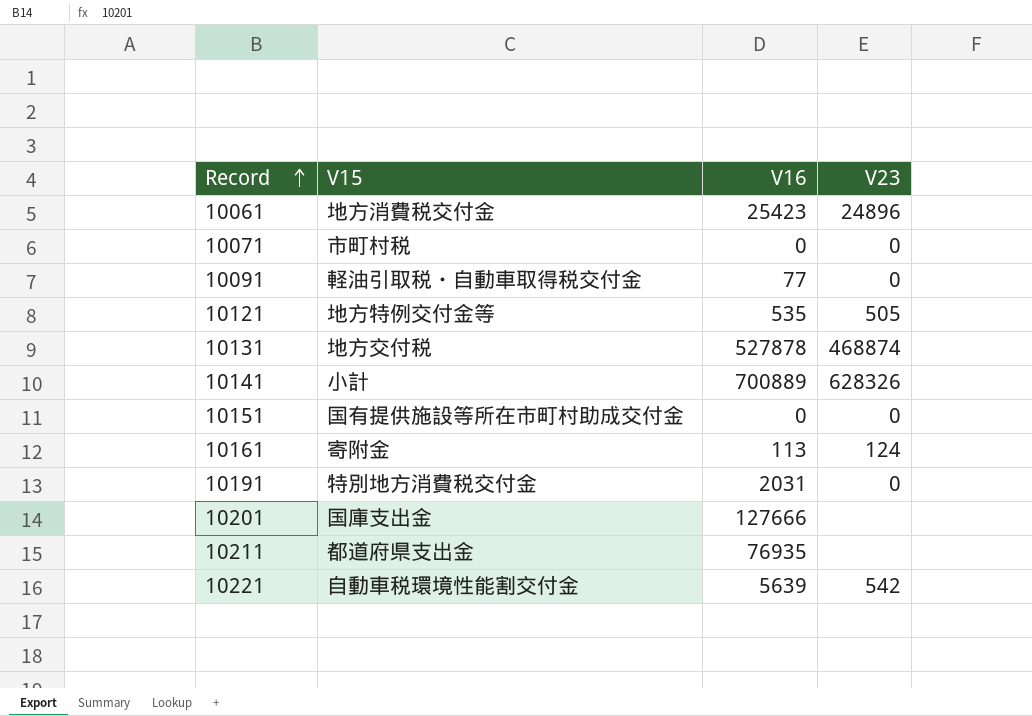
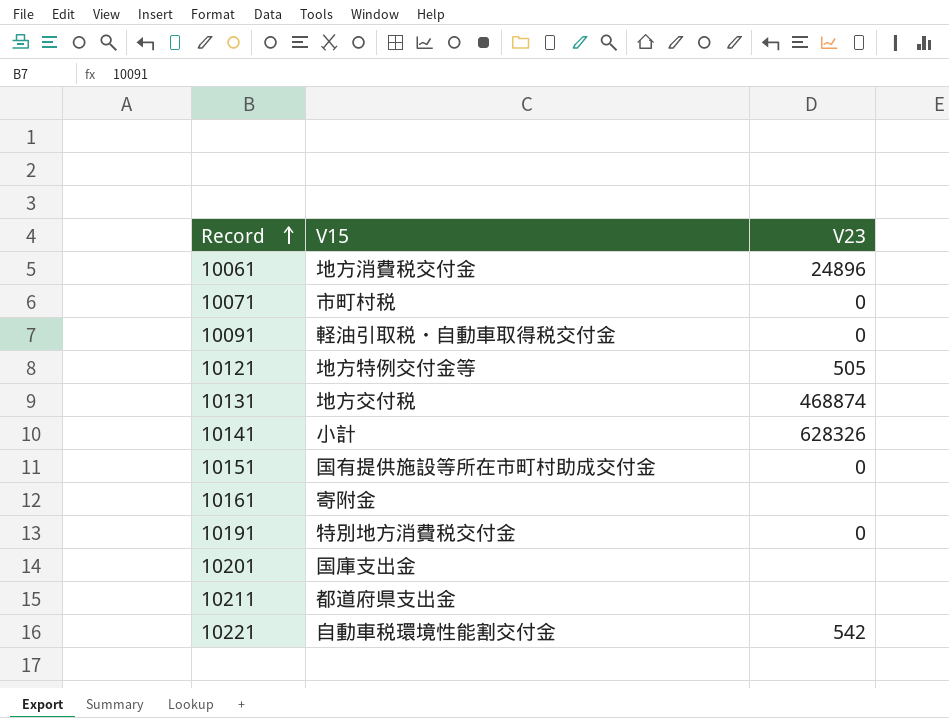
column V16 | position: 3 -> none
10161 | V23: 124 -> none

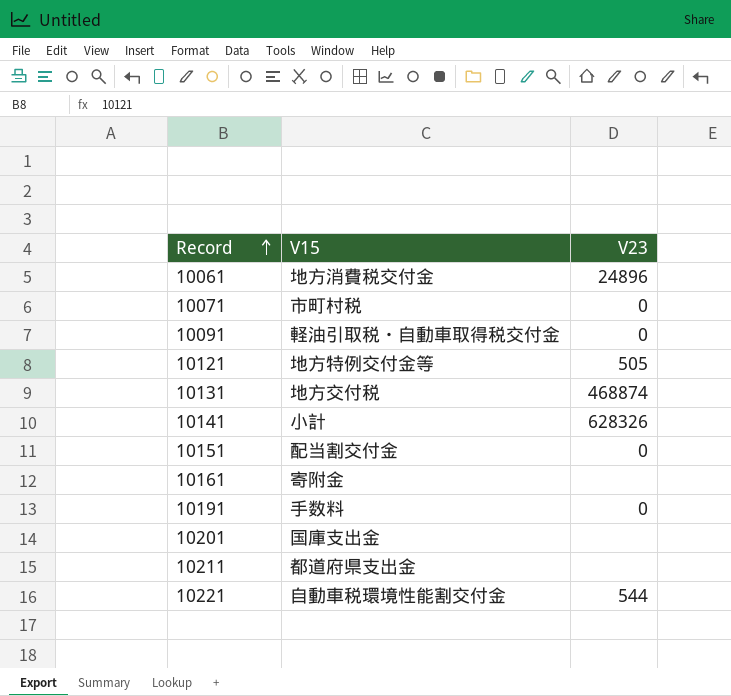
10151 | V15: 国有提供施設等所在市町村助成交付金 -> 配当割交付金
10191 | V15: 特別地方消費税交付金 -> 手数料
10221 | V23: 542 -> 544

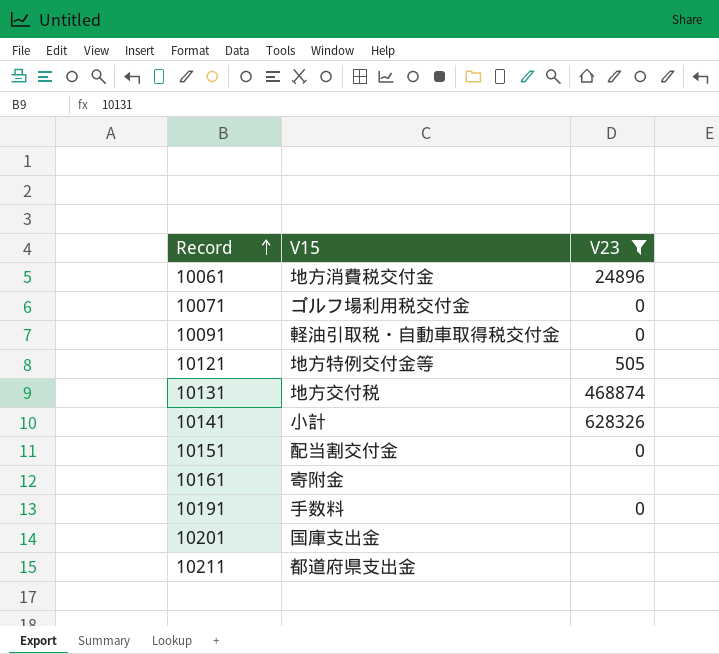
filter: none -> V23 != 544
10071 | V15: 市町村税 -> ゴルフ場利用税交付金

